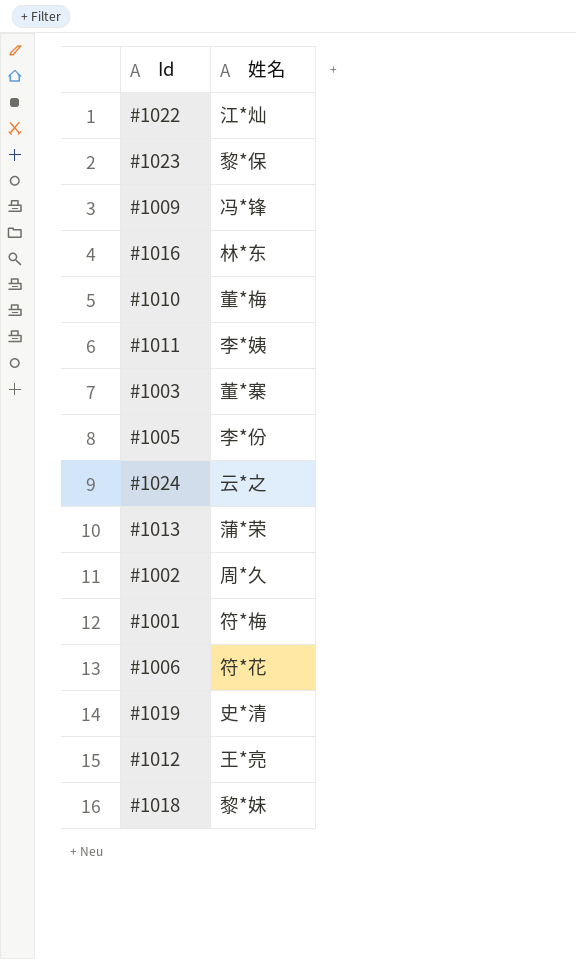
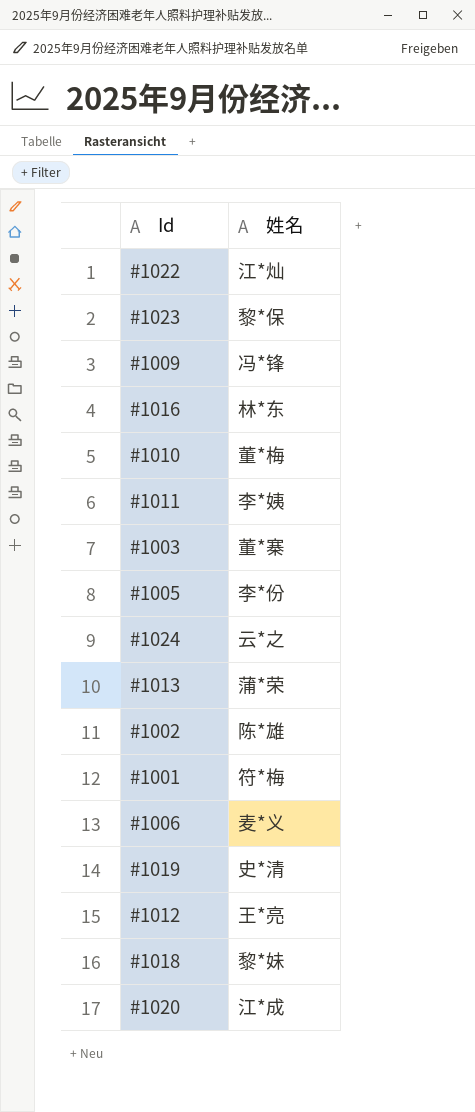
#1002 | 姓名: 周*久 -> 陈*雄
#1006 | 姓名: 符*花 -> 麦*义
row #1020: none -> 江*成

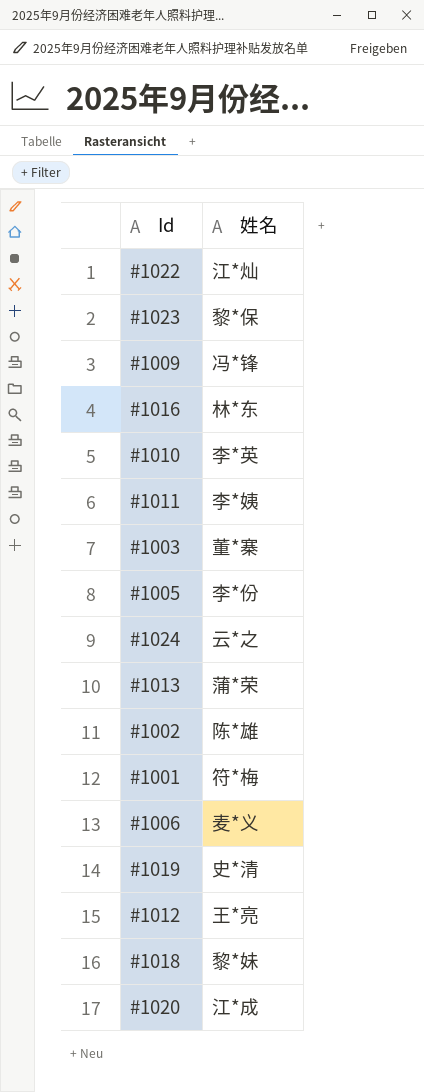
#1010 | 姓名: 董*梅 -> 李*英

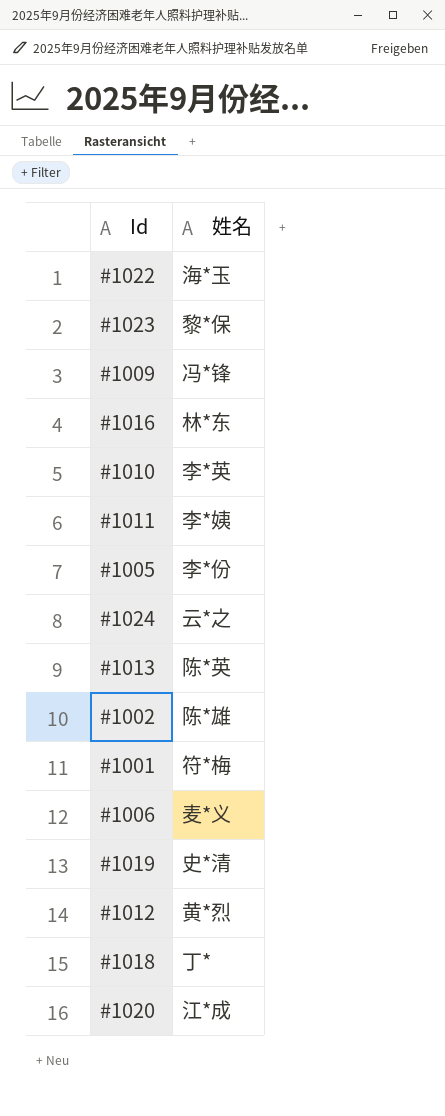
row #1003: 董*寨 -> none
#1022 | 姓名: 江*灿 -> 海*玉
#1013 | 姓名: 蒲*荣 -> 陈*英
#1012 | 姓名: 王*亮 -> 黄*烈
#1018 | 姓名: 黎*妹 -> 丁*

